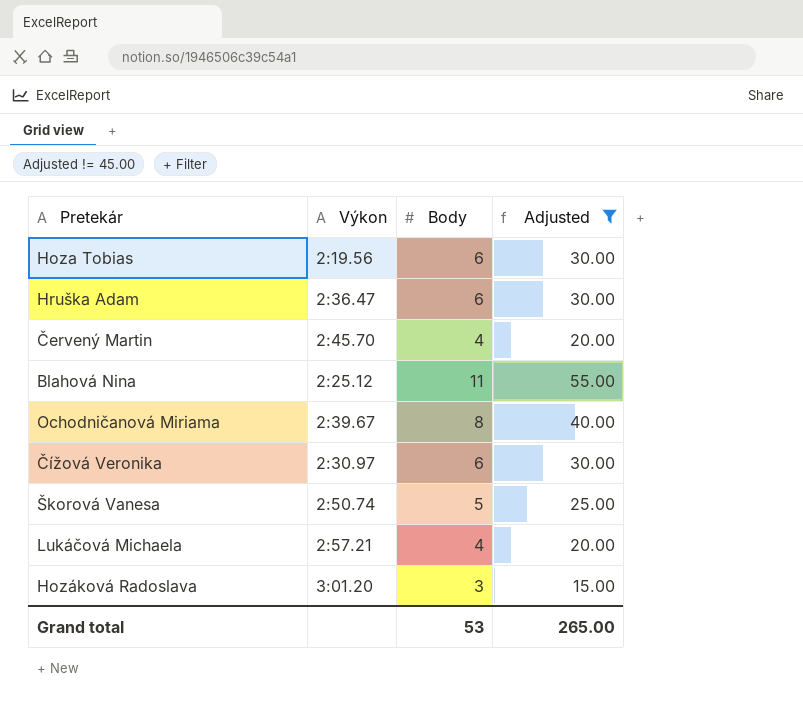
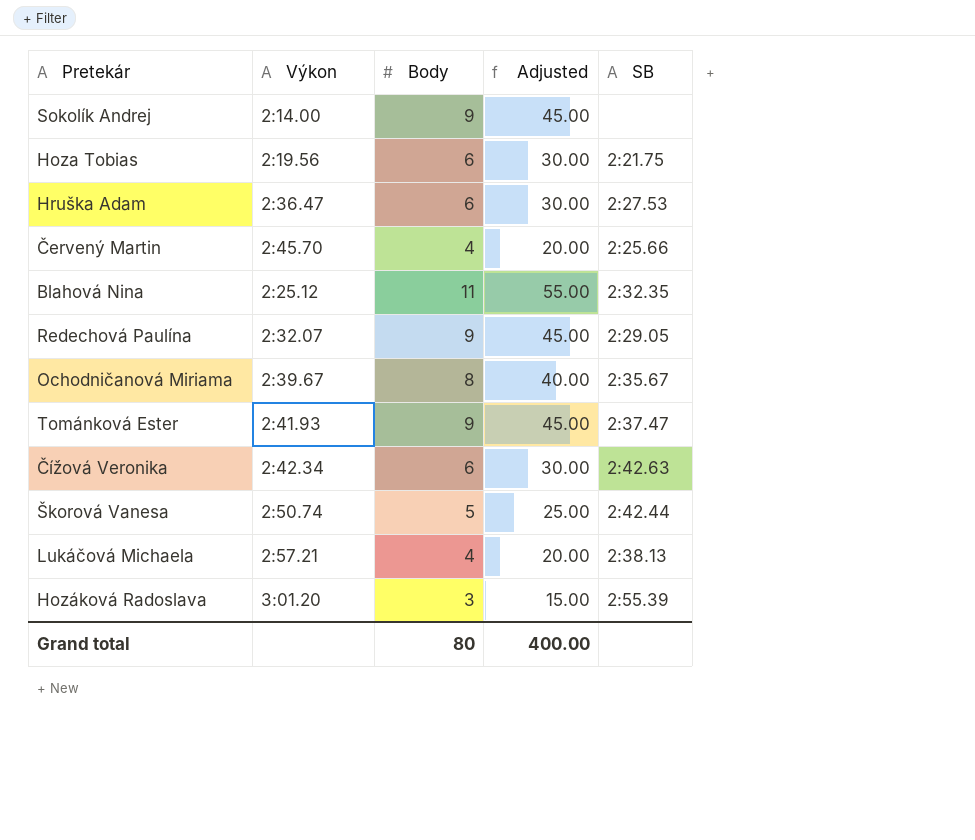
filter: Adjusted != 45.00 -> none
column SB | position: none -> 5
Čížová Veronika | Výkon: 2:30.97 -> 2:42.34
Grand total | Body: 53 -> 80
Grand total | Adjusted: 265.00 -> 400.00

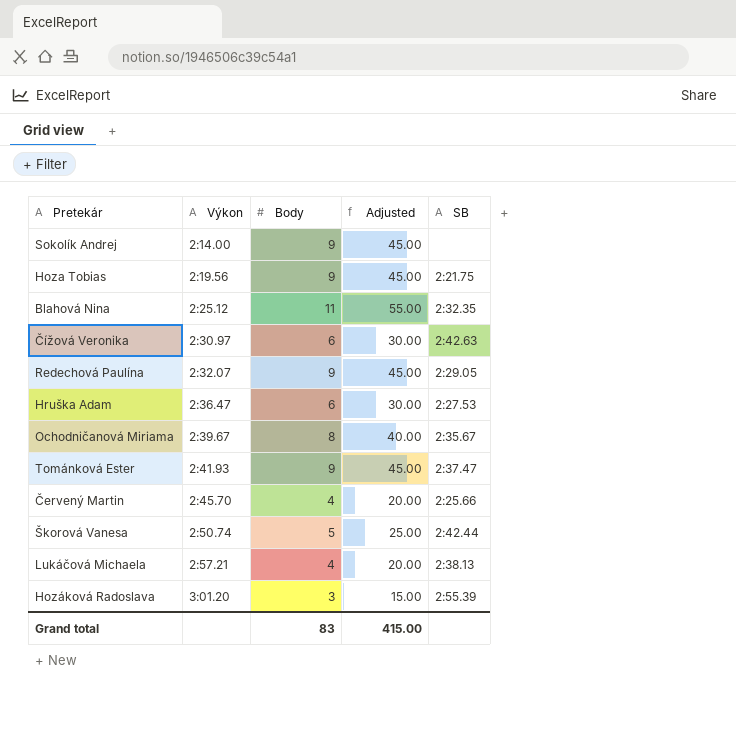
row order: none -> Výkon ascending
Hoza Tobias | Body: 6 -> 9
Hoza Tobias | Adjusted: 30.00 -> 45.00
Čížová Veronika | Výkon: 2:42.34 -> 2:30.97
Grand total | Body: 80 -> 83
Grand total | Adjusted: 400.00 -> 415.00

